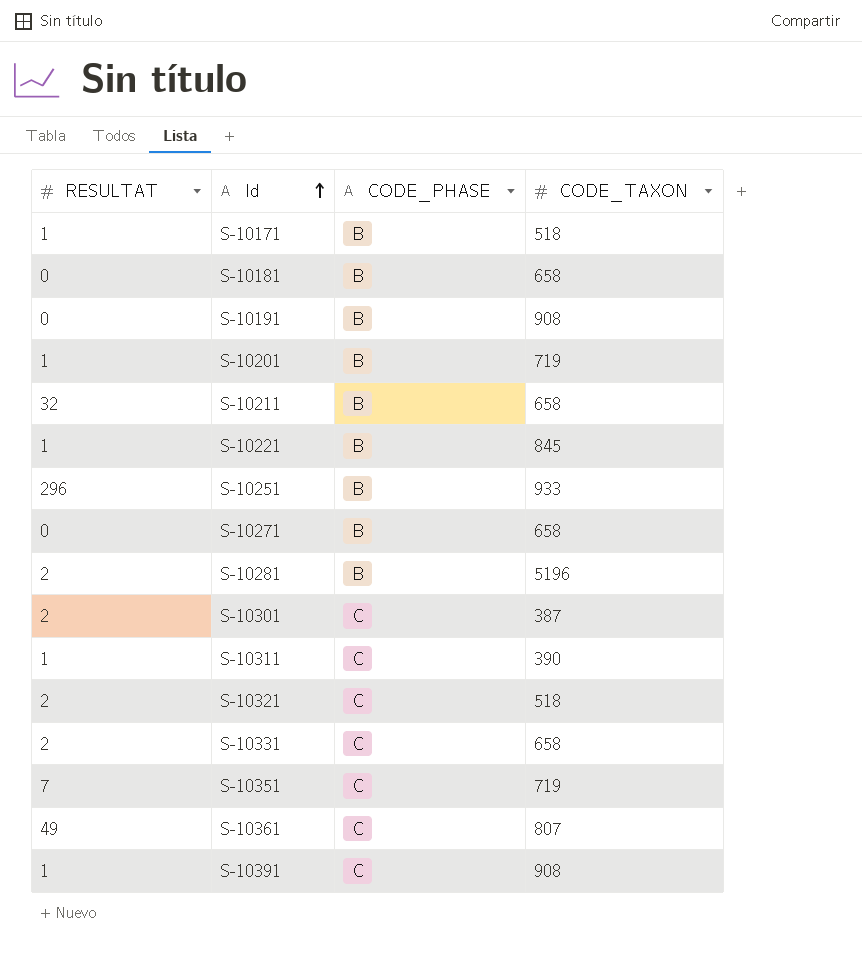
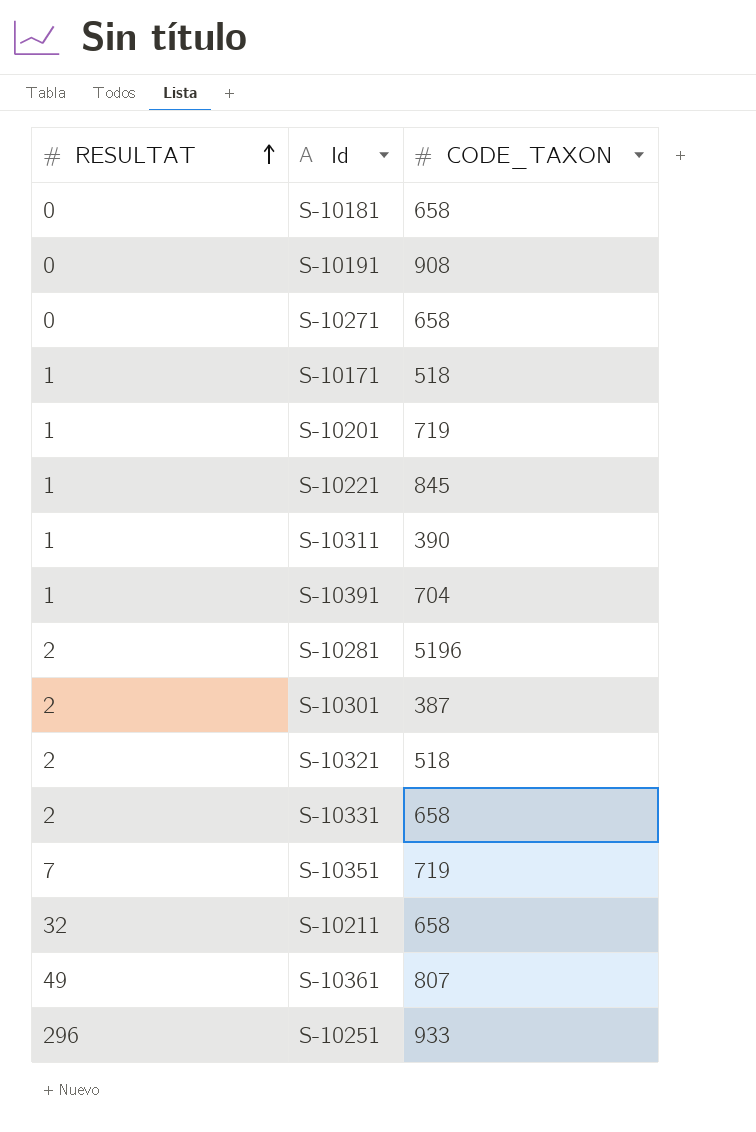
row order: Id ascending -> RESULTAT ascending
column CODE_PHASE | position: 3 -> none
S-10391 | CODE_TAXON: 908 -> 704

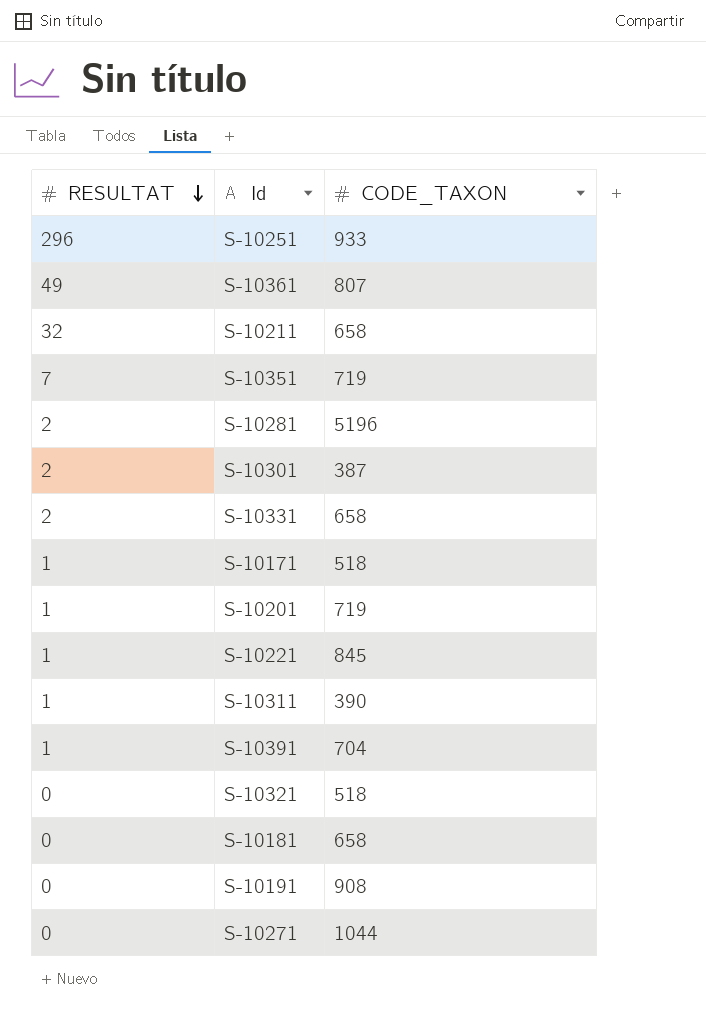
row order: RESULTAT ascending -> RESULTAT descending
S-10321 | RESULTAT: 2 -> 0
S-10271 | CODE_TAXON: 658 -> 1044

